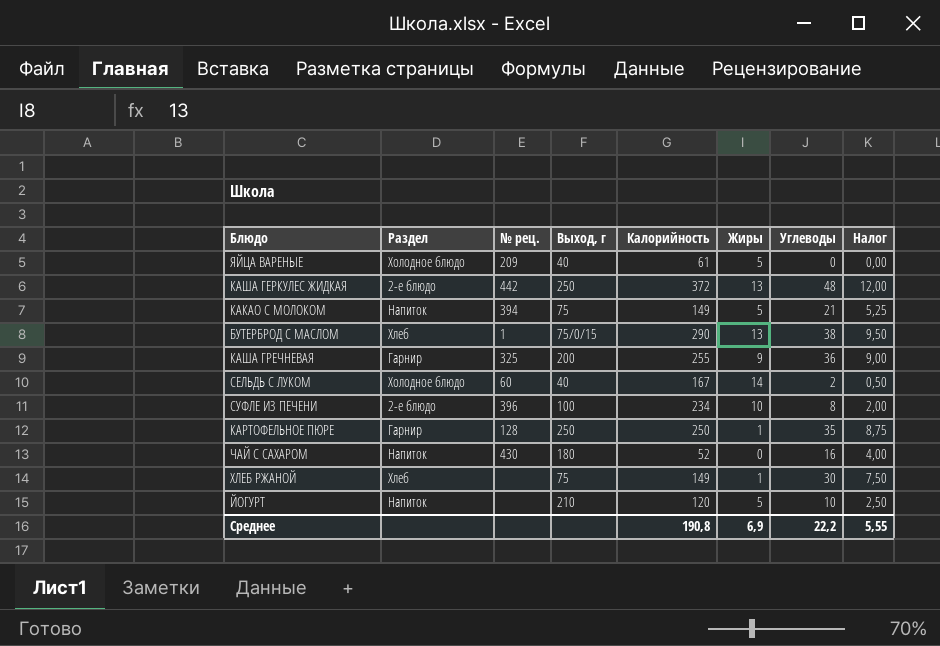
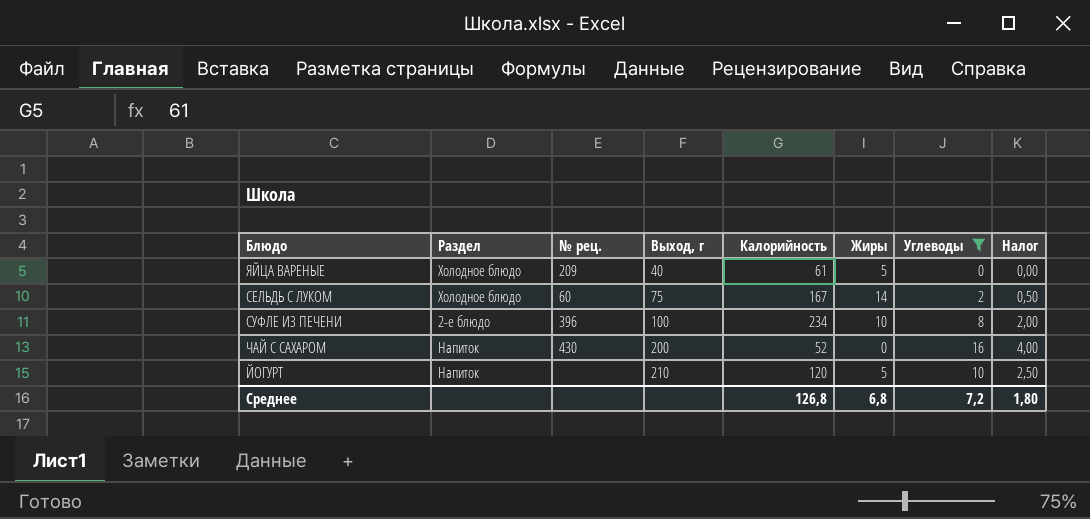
filter: none -> Углеводы <= 16
СЕЛЬДЬ С ЛУКОМ | Выход, г: 40 -> 75
ЧАЙ С САХАРОМ | Выход, г: 180 -> 200
Среднее | Калорийность: 190,8 -> 126,8
Среднее | Жиры: 6,9 -> 6,8
Среднее | Углеводы: 22,2 -> 7,2
Среднее | Налог: 5,55 -> 1,80

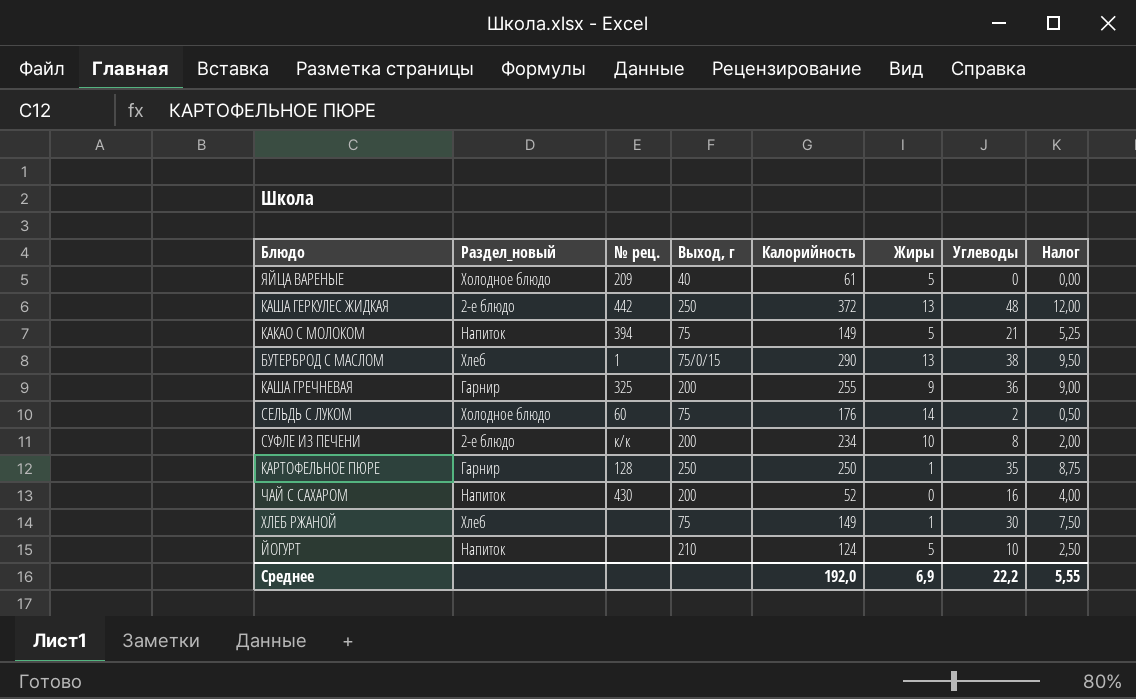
filter: Углеводы <= 16 -> none
column name: Раздел -> Раздел_новый
СЕЛЬДЬ С ЛУКОМ | Калорийность: 167 -> 176
СУФЛЕ ИЗ ПЕЧЕНИ | № рец.: 396 -> к/к
СУФЛЕ ИЗ ПЕЧЕНИ | Выход, г: 100 -> 200
ЙОГУРТ | Калорийность: 120 -> 124
Среднее | Калорийность: 126,8 -> 192,0
Среднее | Жиры: 6,8 -> 6,9
Среднее | Углеводы: 7,2 -> 22,2
Среднее | Налог: 1,80 -> 5,55

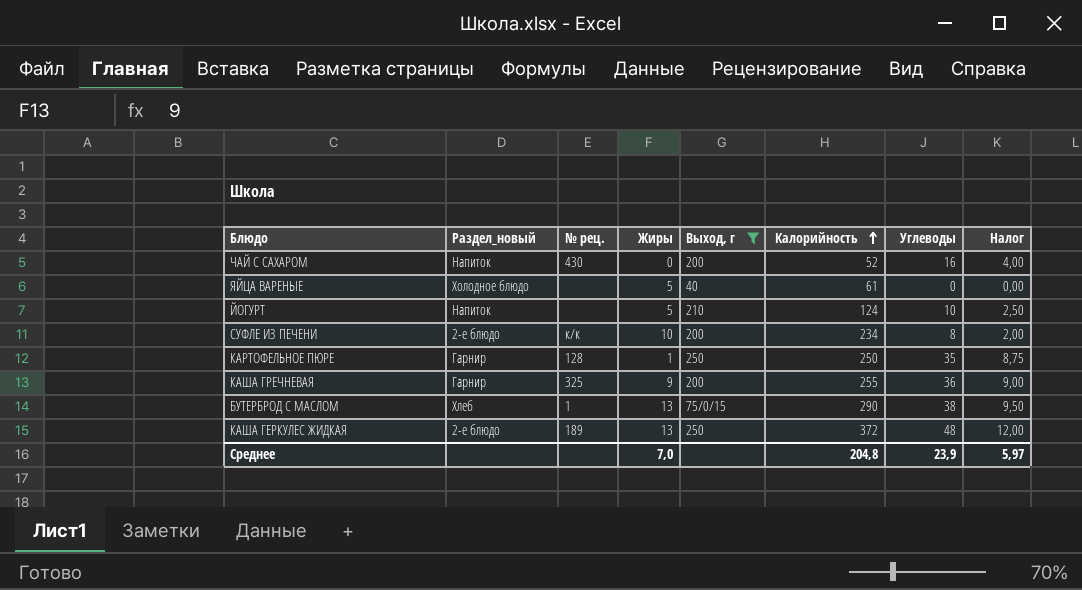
filter: none -> Выход, г != 75
row order: none -> Калорийность ascending
column Жиры | position: 6 -> 4
ЯЙЦА ВАРЕНЫЕ | № рец.: 209 -> none
КАША ГЕРКУЛЕС ЖИДКАЯ | № рец.: 442 -> 189
Среднее | Жиры: 6,9 -> 7,0
Среднее | Калорийность: 192,0 -> 204,8
Среднее | Углеводы: 22,2 -> 23,9
Среднее | Налог: 5,55 -> 5,97

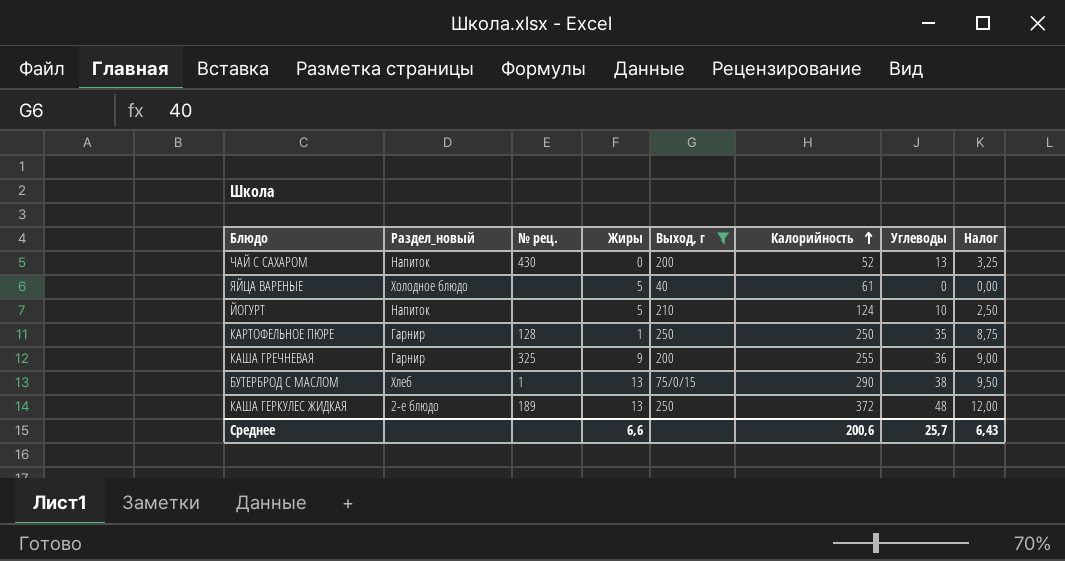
row СУФЛЕ ИЗ ПЕЧЕНИ: 2-е блюдо | к/к | 10 | 200 | 234 | 8 | 2,00 -> none
ЧАЙ С САХАРОМ | Углеводы: 16 -> 13
ЧАЙ С САХАРОМ | Налог: 4,00 -> 3,25
Среднее | Жиры: 7,0 -> 6,6
Среднее | Калорийность: 204,8 -> 200,6
Среднее | Углеводы: 23,9 -> 25,7
Среднее | Налог: 5,97 -> 6,43

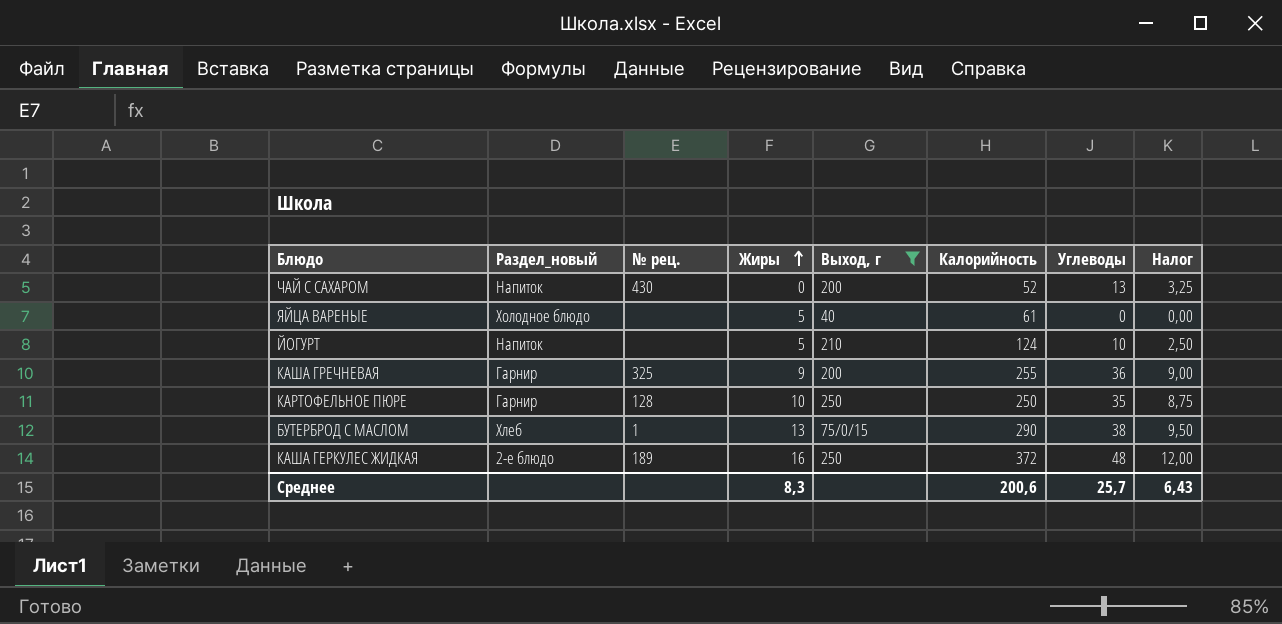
row order: Калорийность ascending -> Жиры ascending
КАРТОФЕЛЬНОЕ ПЮРЕ | Жиры: 1 -> 10
КАША ГЕРКУЛЕС ЖИДКАЯ | Жиры: 13 -> 16
Среднее | Жиры: 6,6 -> 8,3

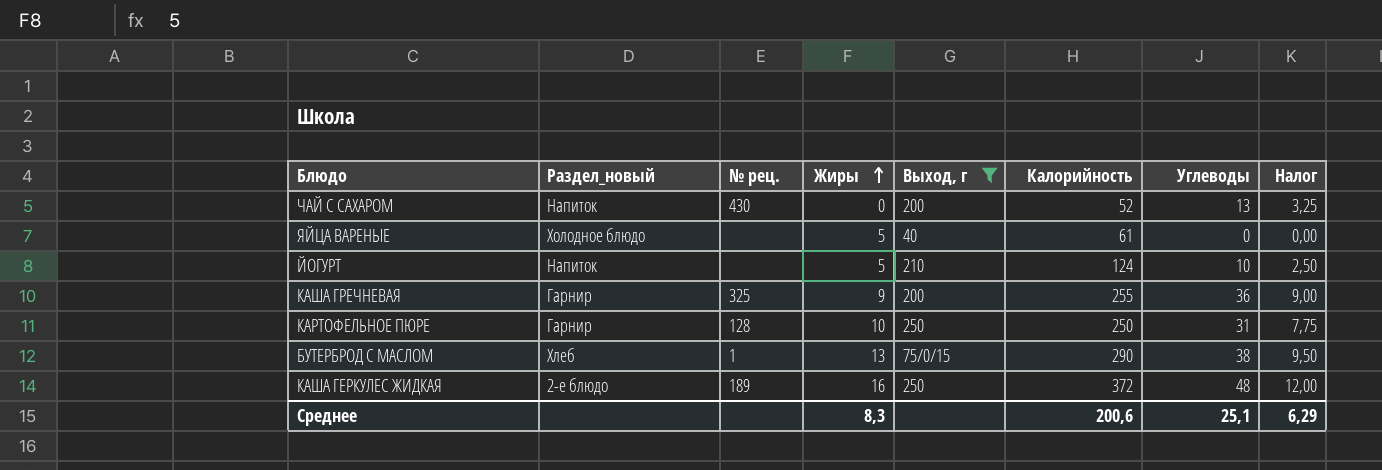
КАРТОФЕЛЬНОЕ ПЮРЕ | Углеводы: 35 -> 31
КАРТОФЕЛЬНОЕ ПЮРЕ | Налог: 8,75 -> 7,75
Среднее | Углеводы: 25,7 -> 25,1
Среднее | Налог: 6,43 -> 6,29

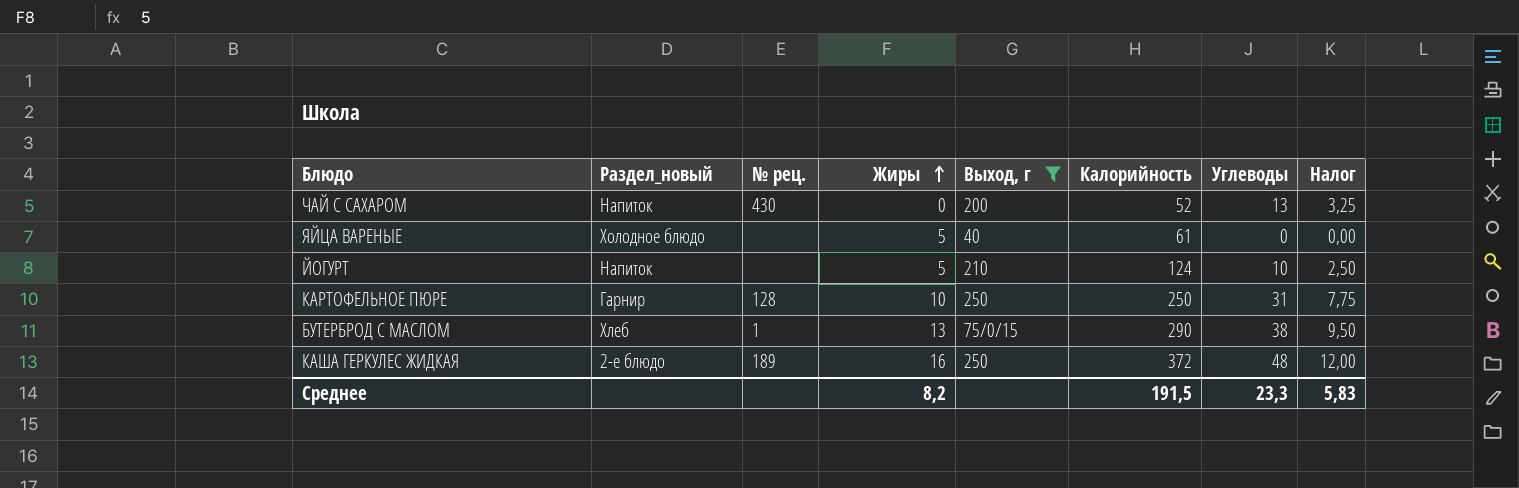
row КАША ГРЕЧНЕВАЯ: Гарнир | 325 | 9 | 200 | 255 | 36 | 9,00 -> none
Среднее | Жиры: 8,3 -> 8,2
Среднее | Калорийность: 200,6 -> 191,5
Среднее | Углеводы: 25,1 -> 23,3
Среднее | Налог: 6,29 -> 5,83

